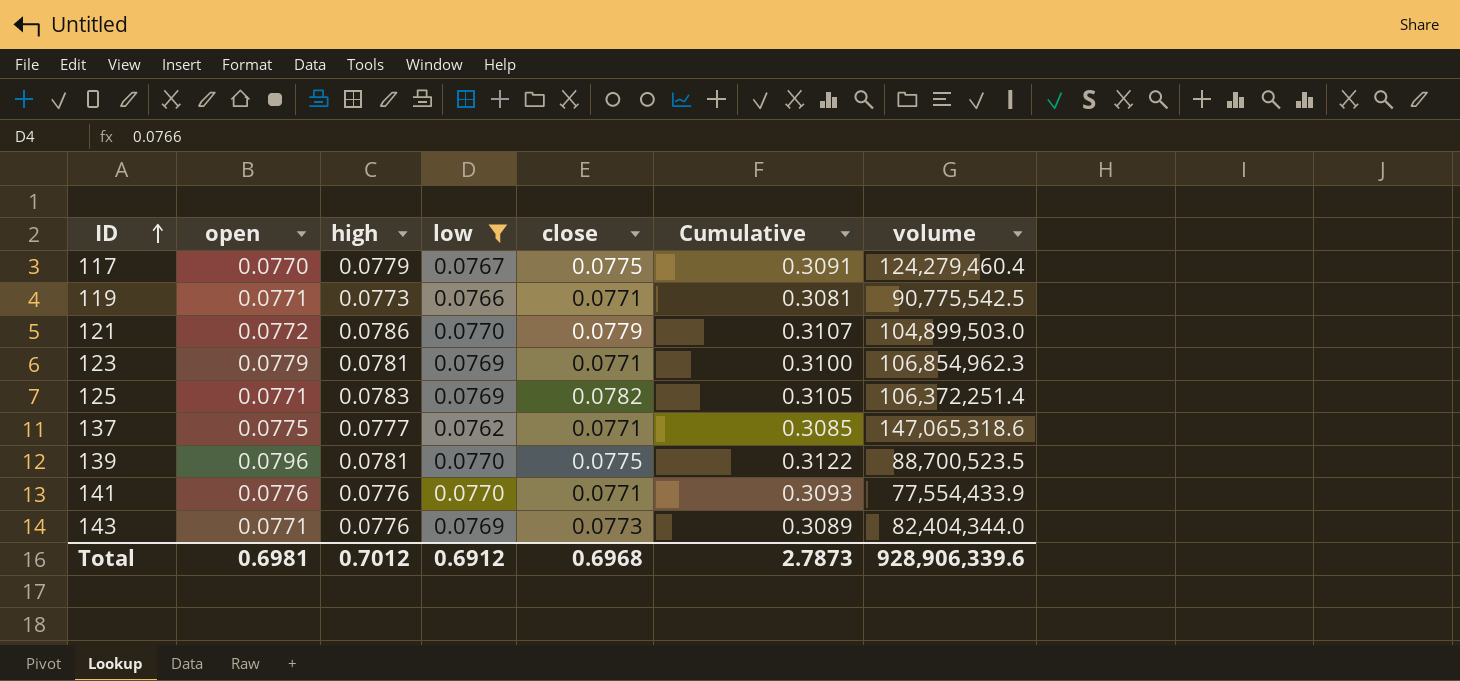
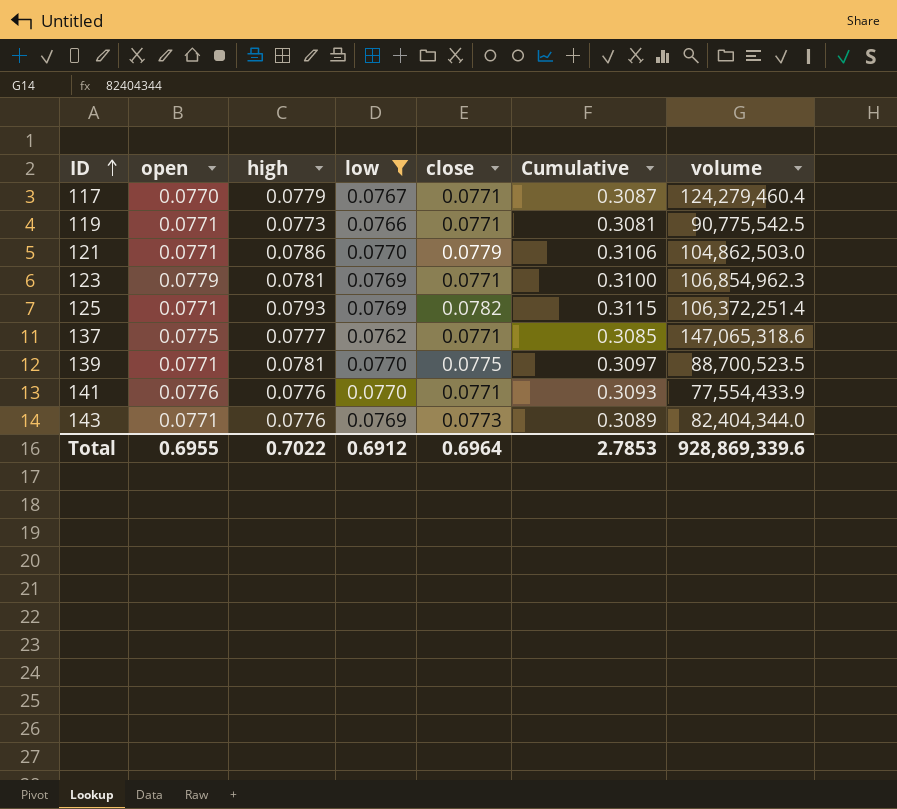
117 | close: 0.0775 -> 0.0771
117 | Cumulative: 0.3091 -> 0.3087
121 | open: 0.0772 -> 0.0771
121 | Cumulative: 0.3107 -> 0.3106
121 | volume: 104,899,503.0 -> 104,862,503.0
125 | high: 0.0783 -> 0.0793
125 | Cumulative: 0.3105 -> 0.3115
139 | open: 0.0796 -> 0.0771
139 | Cumulative: 0.3122 -> 0.3097
Total | open: 0.6981 -> 0.6955
Total | high: 0.7012 -> 0.7022
Total | close: 0.6968 -> 0.6964
Total | Cumulative: 2.7873 -> 2.7853
Total | volume: 928,906,339.6 -> 928,869,339.6

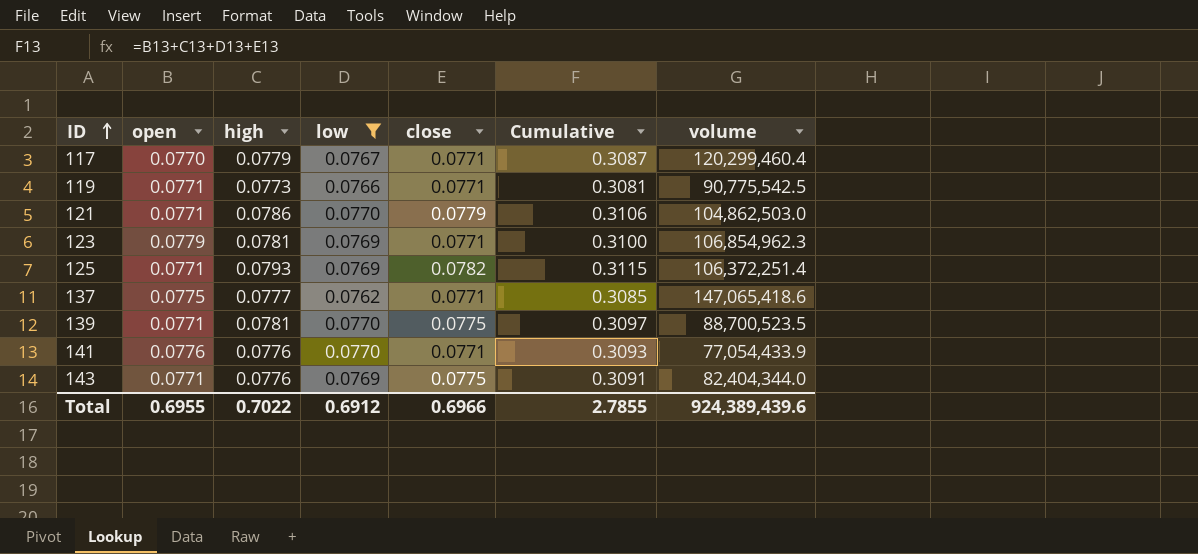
117 | volume: 124,279,460.4 -> 120,299,460.4
137 | volume: 147,065,318.6 -> 147,065,418.6
141 | volume: 77,554,433.9 -> 77,054,433.9
143 | close: 0.0773 -> 0.0775
143 | Cumulative: 0.3089 -> 0.3091
Total | close: 0.6964 -> 0.6966
Total | Cumulative: 2.7853 -> 2.7855
Total | volume: 928,869,339.6 -> 924,389,439.6

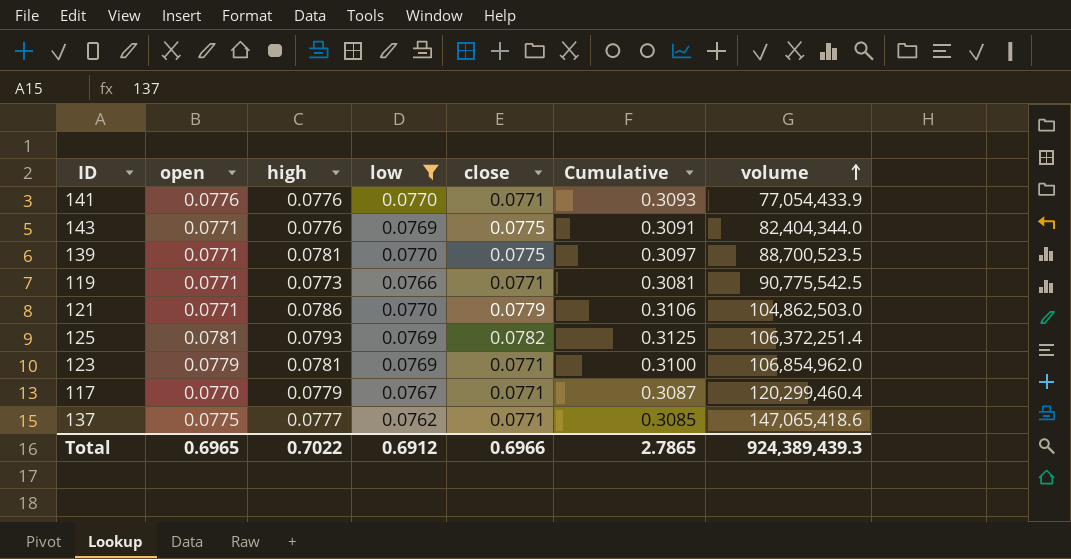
row order: ID ascending -> volume ascending
125 | open: 0.0771 -> 0.0781
125 | Cumulative: 0.3115 -> 0.3125
123 | volume: 106,854,962.3 -> 106,854,962.0
Total | open: 0.6955 -> 0.6965
Total | Cumulative: 2.7855 -> 2.7865
Total | volume: 924,389,439.6 -> 924,389,439.3

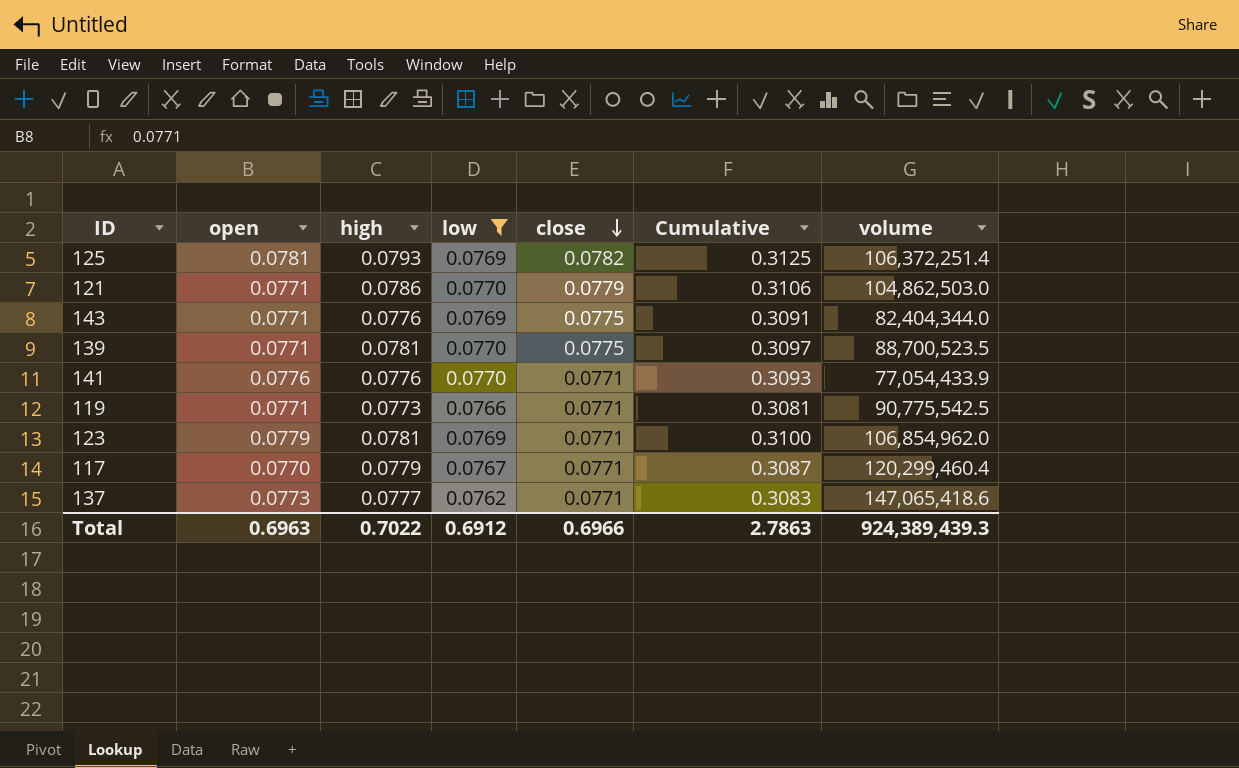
row order: volume ascending -> close descending
137 | open: 0.0775 -> 0.0773
137 | Cumulative: 0.3085 -> 0.3083
Total | open: 0.6965 -> 0.6963
Total | Cumulative: 2.7865 -> 2.7863

